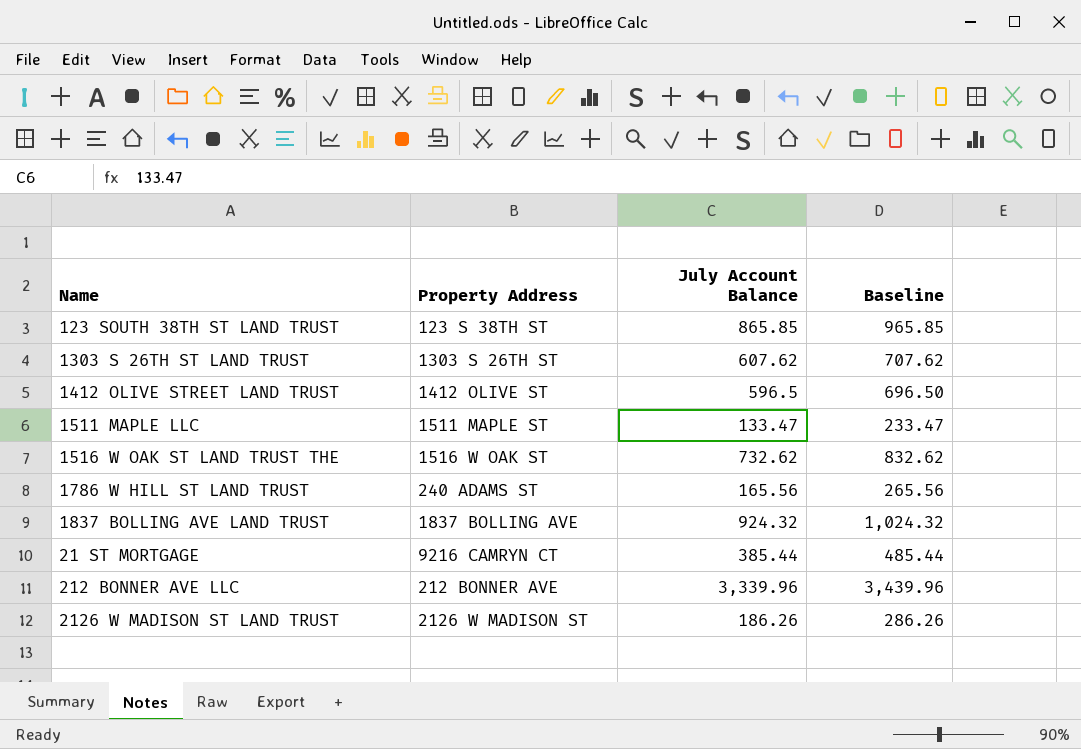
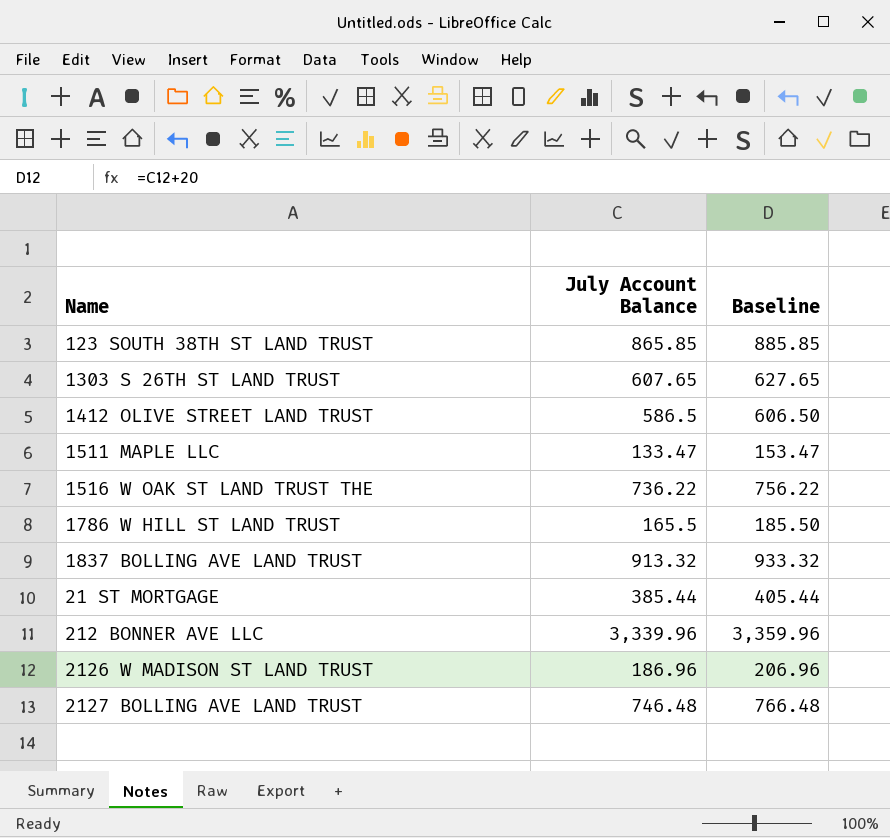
column Property Address | position: 2 -> none
column Baseline | formula: [July Account Balance] + 100 -> [July Account Balance] + 20
1303 S 26TH ST LAND TRUST | July Account Balance: 607.62 -> 607.65
1412 OLIVE STREET LAND TRUST | July Account Balance: 596.5 -> 586.5
1516 W OAK ST LAND TRUST THE | July Account Balance: 732.62 -> 736.22
1786 W HILL ST LAND TRUST | July Account Balance: 165.56 -> 165.5
1837 BOLLING AVE LAND TRUST | July Account Balance: 924.32 -> 913.32
2126 W MADISON ST LAND TRUST | July Account Balance: 186.26 -> 186.96
row 2127 BOLLING AVE LAND TRUST: none -> 746.48 | 766.48

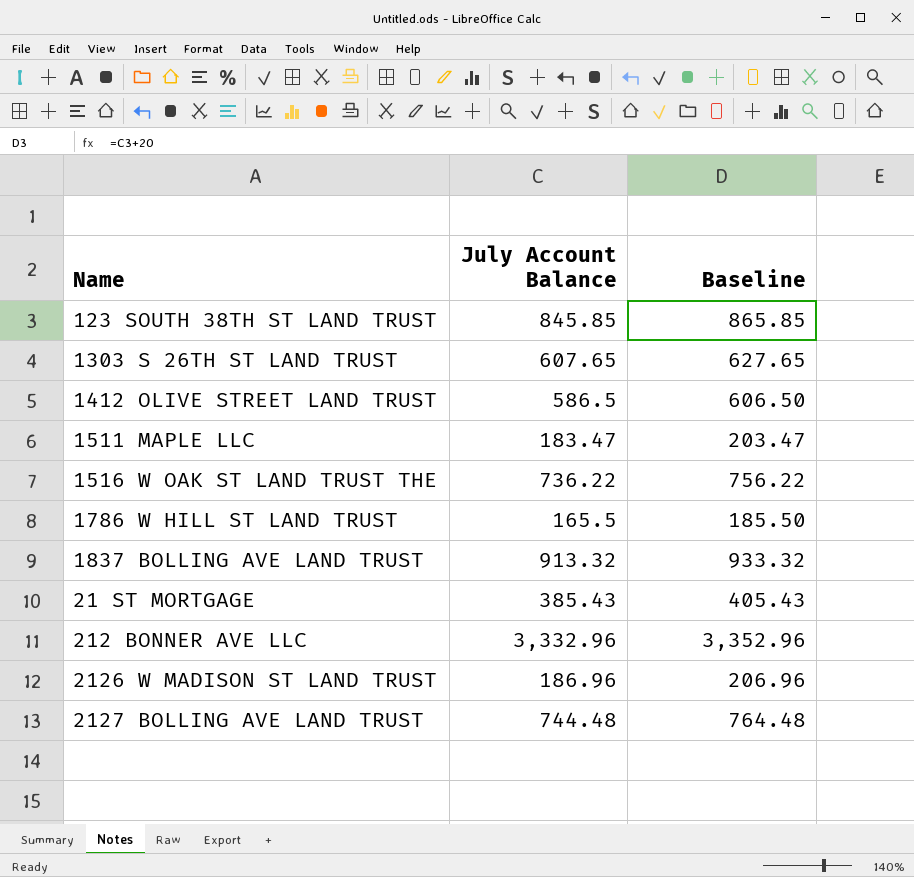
123 SOUTH 38TH ST LAND TRUST | July Account Balance: 865.85 -> 845.85
123 SOUTH 38TH ST LAND TRUST | Baseline: 885.85 -> 865.85
1511 MAPLE LLC | July Account Balance: 133.47 -> 183.47
1511 MAPLE LLC | Baseline: 153.47 -> 203.47
21 ST MORTGAGE | July Account Balance: 385.44 -> 385.43
21 ST MORTGAGE | Baseline: 405.44 -> 405.43
212 BONNER AVE LLC | July Account Balance: 3,339.96 -> 3,332.96
212 BONNER AVE LLC | Baseline: 3,359.96 -> 3,352.96
2127 BOLLING AVE LAND TRUST | July Account Balance: 746.48 -> 744.48
2127 BOLLING AVE LAND TRUST | Baseline: 766.48 -> 764.48

